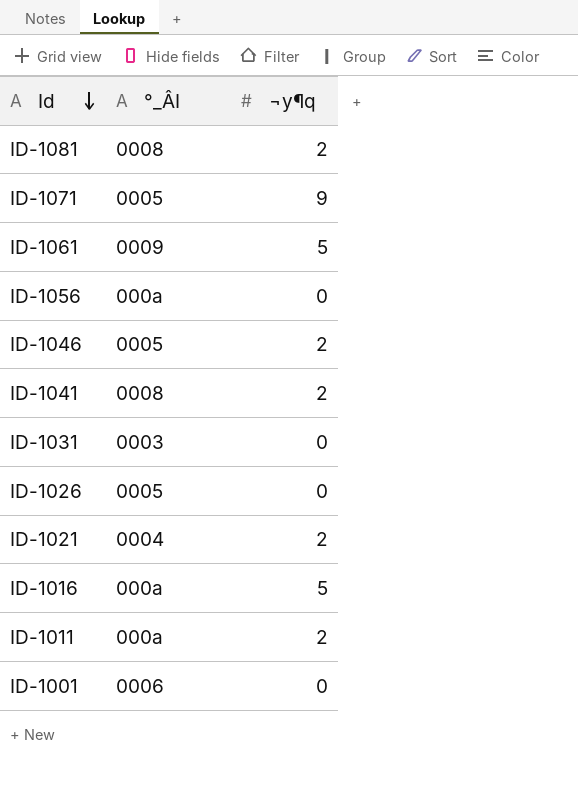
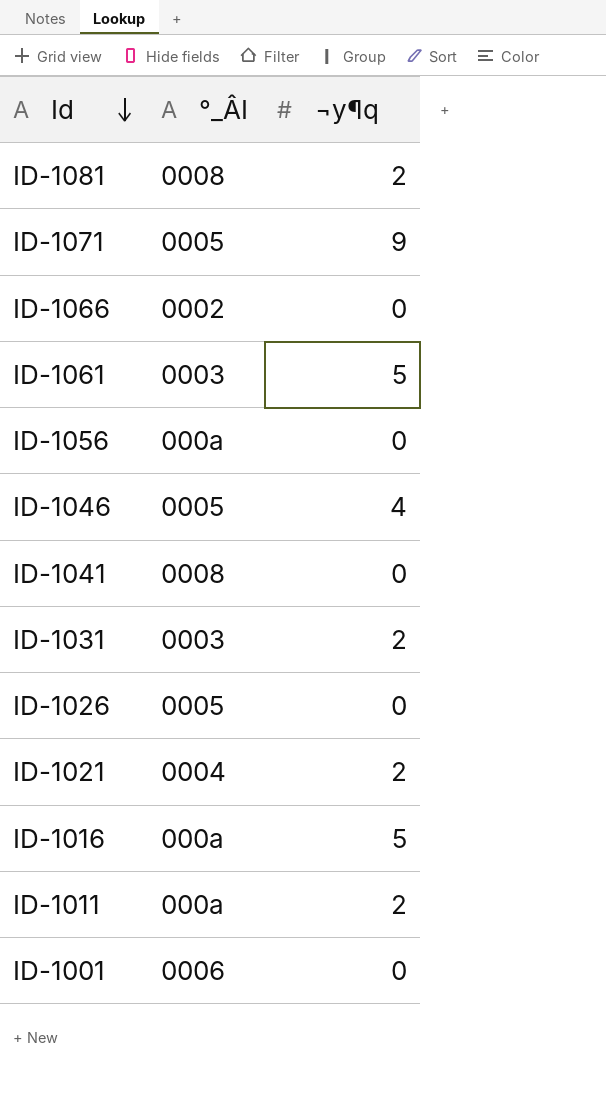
row ID-1066: none -> 0002 | 0
ID-1061 | °_ÂI: 0009 -> 0003
ID-1046 | ¬y¶q: 2 -> 4
ID-1041 | ¬y¶q: 2 -> 0
ID-1031 | ¬y¶q: 0 -> 2

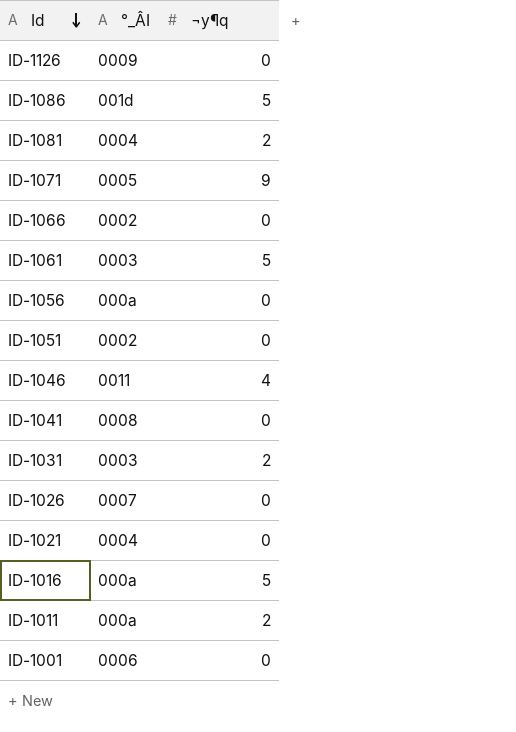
row ID-1126: none -> 0009 | 0
row ID-1086: none -> 001d | 5
ID-1081 | °_ÂI: 0008 -> 0004
row ID-1051: none -> 0002 | 0
ID-1046 | °_ÂI: 0005 -> 0011
ID-1026 | °_ÂI: 0005 -> 0007
ID-1021 | ¬y¶q: 2 -> 0

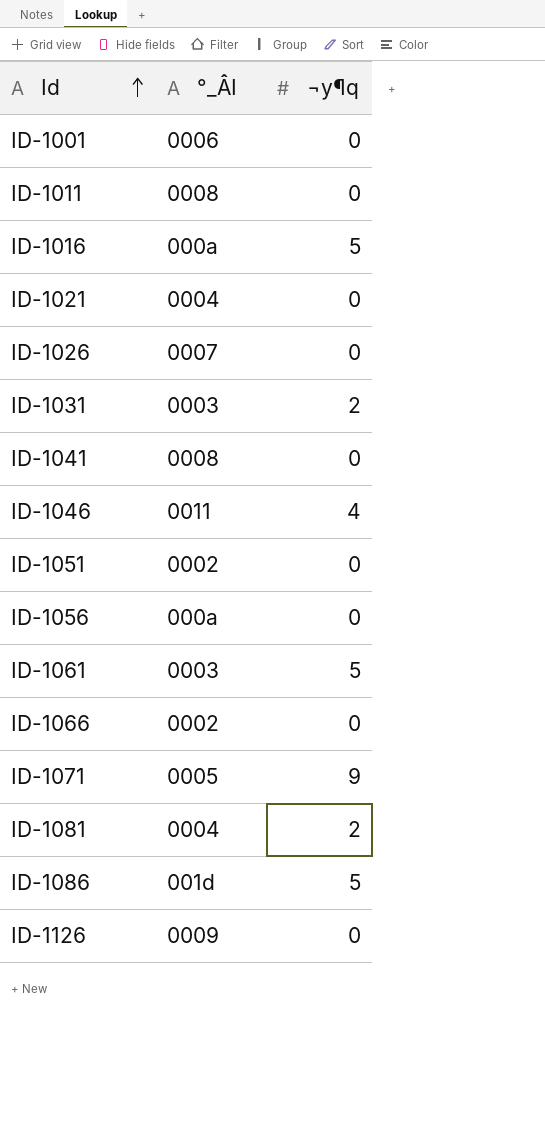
row order: Id descending -> Id ascending
ID-1011 | °_ÂI: 000a -> 0008
ID-1011 | ¬y¶q: 2 -> 0

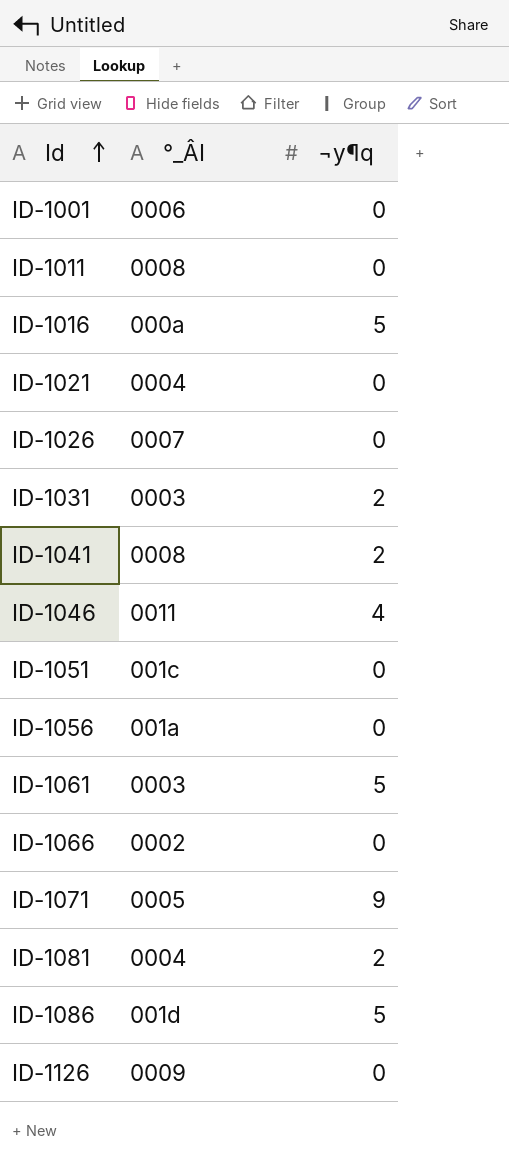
ID-1041 | ¬y¶q: 0 -> 2
ID-1051 | °_ÂI: 0002 -> 001c
ID-1056 | °_ÂI: 000a -> 001a

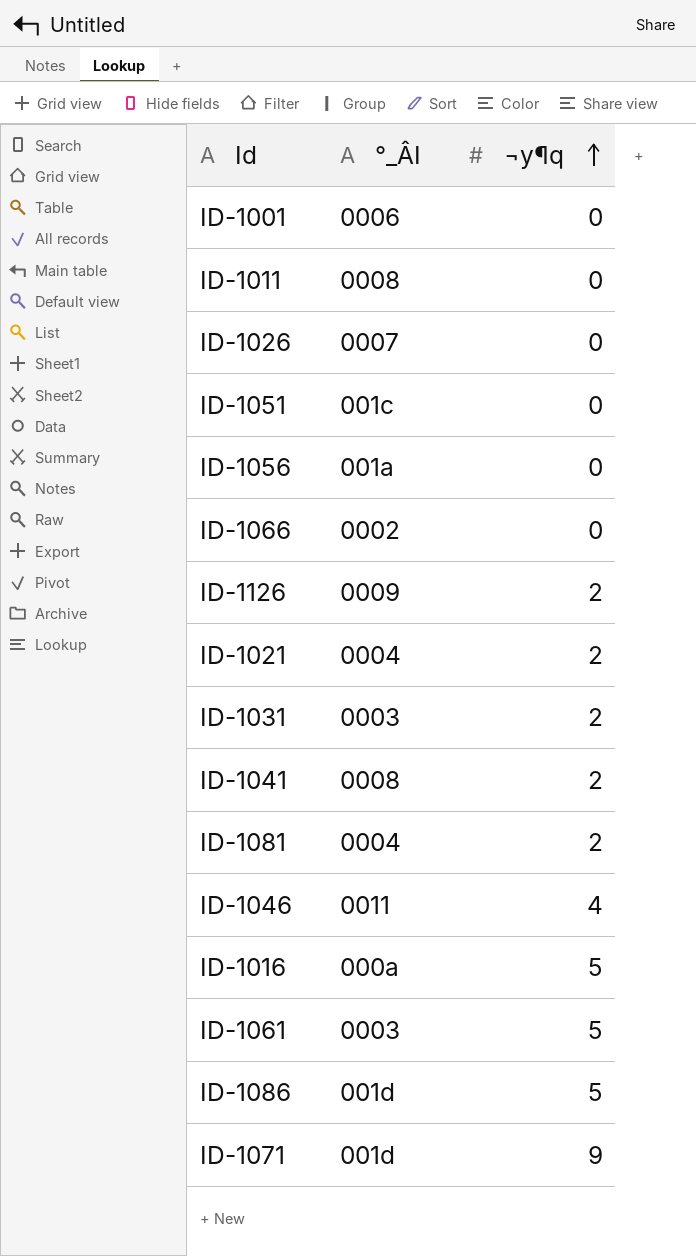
row order: Id ascending -> ¬y¶q ascending
ID-1126 | ¬y¶q: 0 -> 2
ID-1021 | ¬y¶q: 0 -> 2
ID-1071 | °_ÂI: 0005 -> 001d

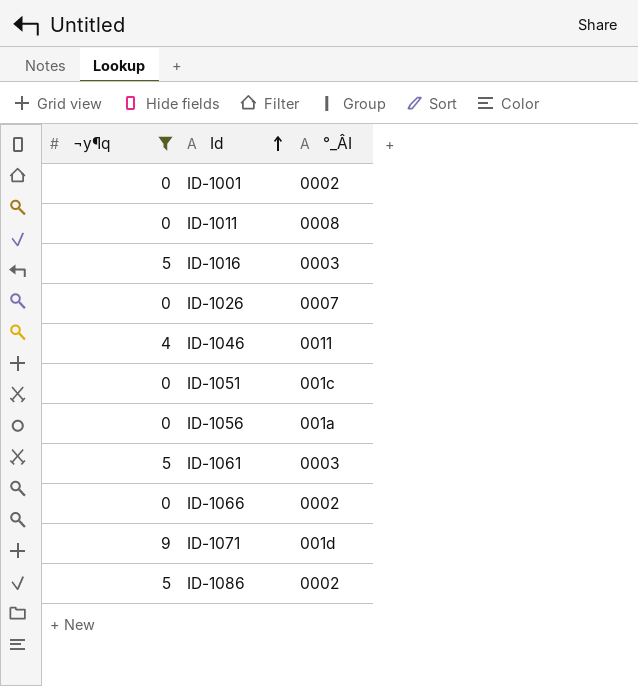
filter: none -> ¬y¶q != 2
row order: ¬y¶q ascending -> Id ascending
column ¬y¶q | position: 3 -> 1
ID-1001 | °_ÂI: 0006 -> 0002
ID-1016 | °_ÂI: 000a -> 0003
ID-1086 | °_ÂI: 001d -> 0002

